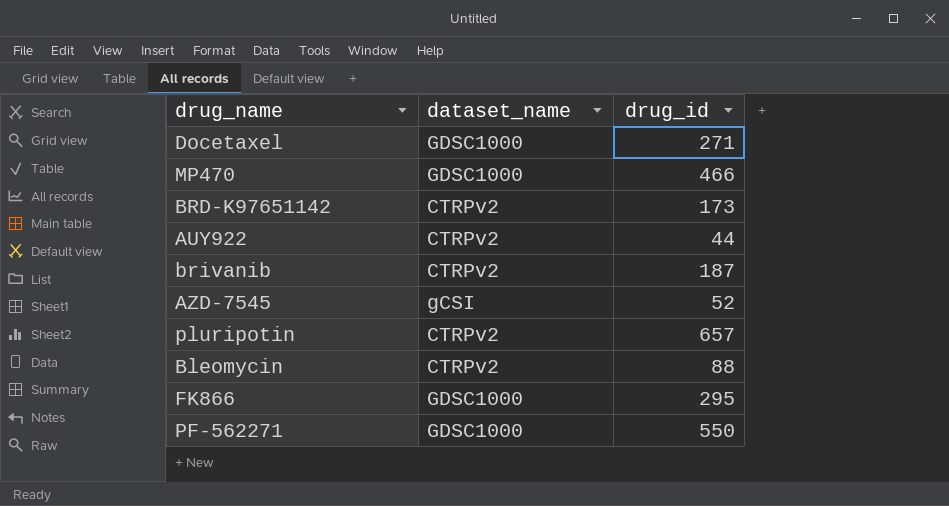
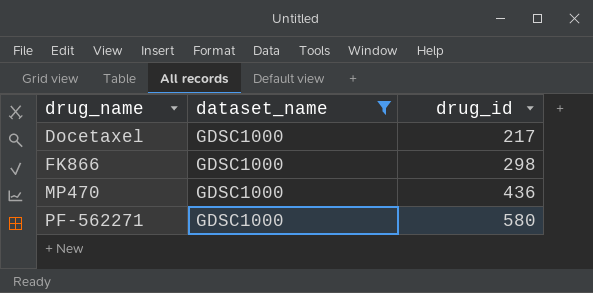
filter: none -> dataset_name = GDSC1000
row order: none -> drug_name ascending
Docetaxel | drug_id: 271 -> 217
FK866 | drug_id: 295 -> 298
MP470 | drug_id: 466 -> 436
PF-562271 | drug_id: 550 -> 580

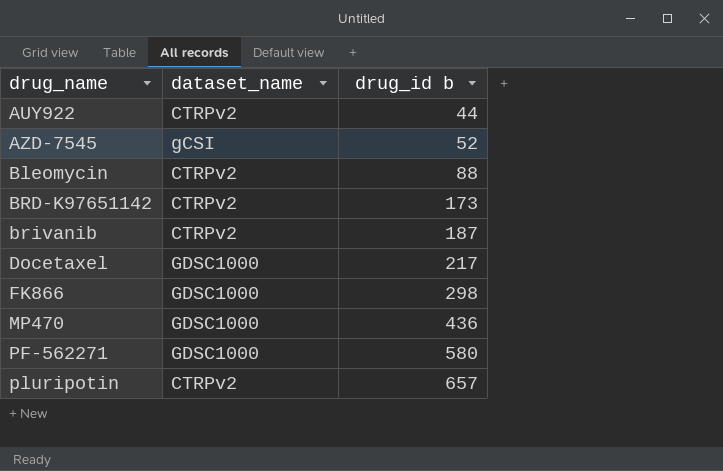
filter: dataset_name = GDSC1000 -> none
column name: drug_id -> drug_id b

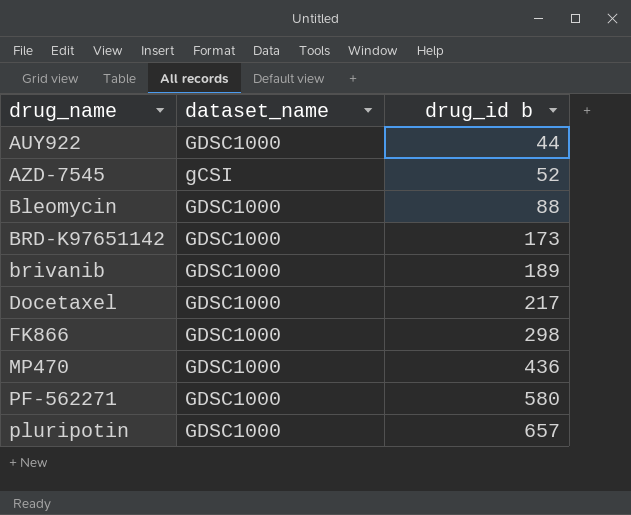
AUY922 | dataset_name: CTRPv2 -> GDSC1000
Bleomycin | dataset_name: CTRPv2 -> GDSC1000
BRD-K97651142 | dataset_name: CTRPv2 -> GDSC1000
brivanib | dataset_name: CTRPv2 -> GDSC1000
brivanib | drug_id b: 187 -> 189
pluripotin | dataset_name: CTRPv2 -> GDSC1000

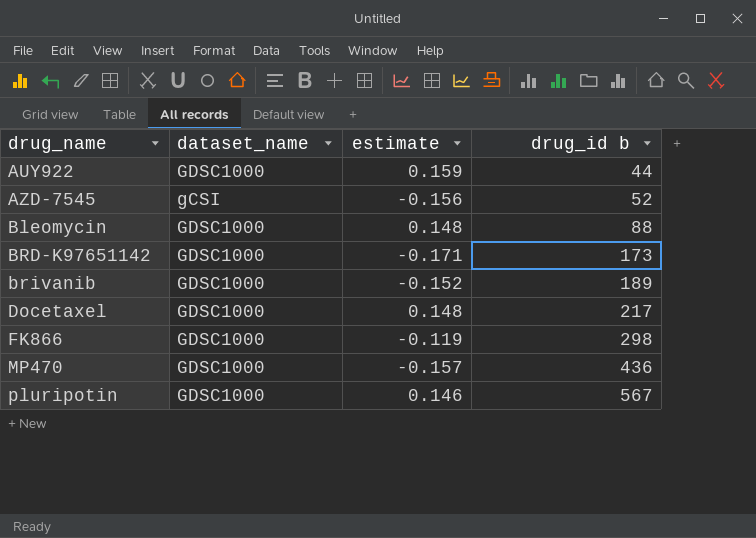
column estimate | position: none -> 3
row PF-562271: GDSC1000 | 580 -> none
pluripotin | drug_id b: 657 -> 567

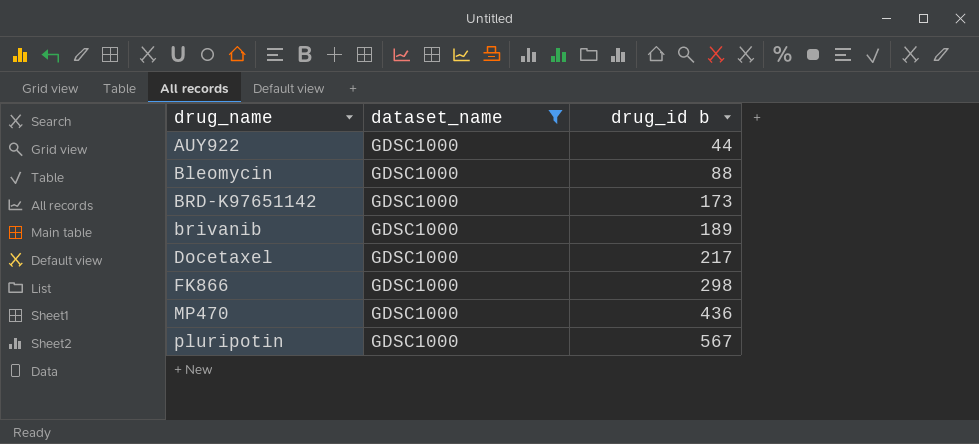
filter: none -> dataset_name = GDSC1000
column estimate | position: 3 -> none

